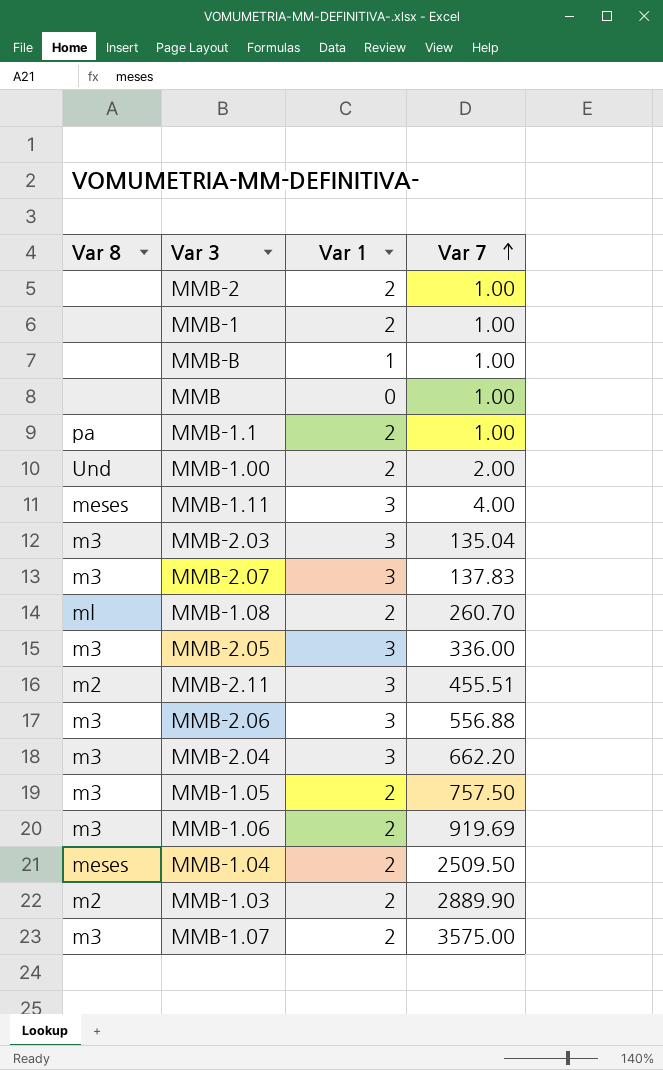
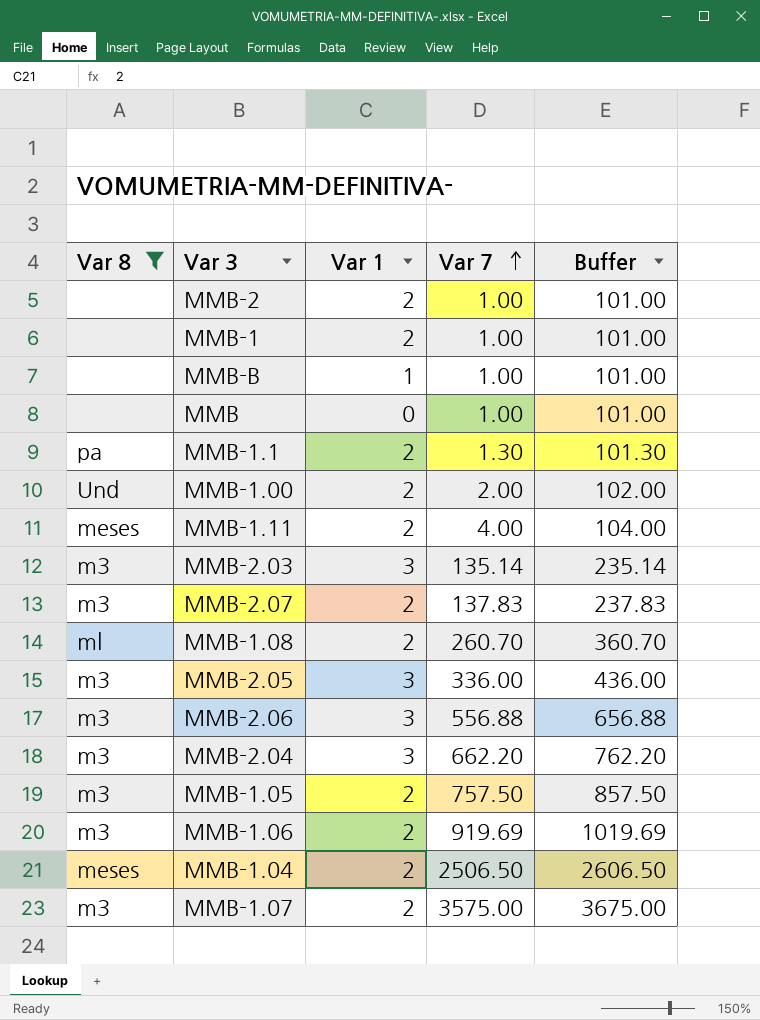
filter: none -> Var 8 != m2
column Buffer | formula: none -> [Var 7] + 100
MMB-1.1 | Var 7: 1.00 -> 1.30
MMB-1.11 | Var 1: 3 -> 2
MMB-2.03 | Var 7: 135.04 -> 135.14
MMB-2.07 | Var 1: 3 -> 2
MMB-1.04 | Var 7: 2509.50 -> 2506.50

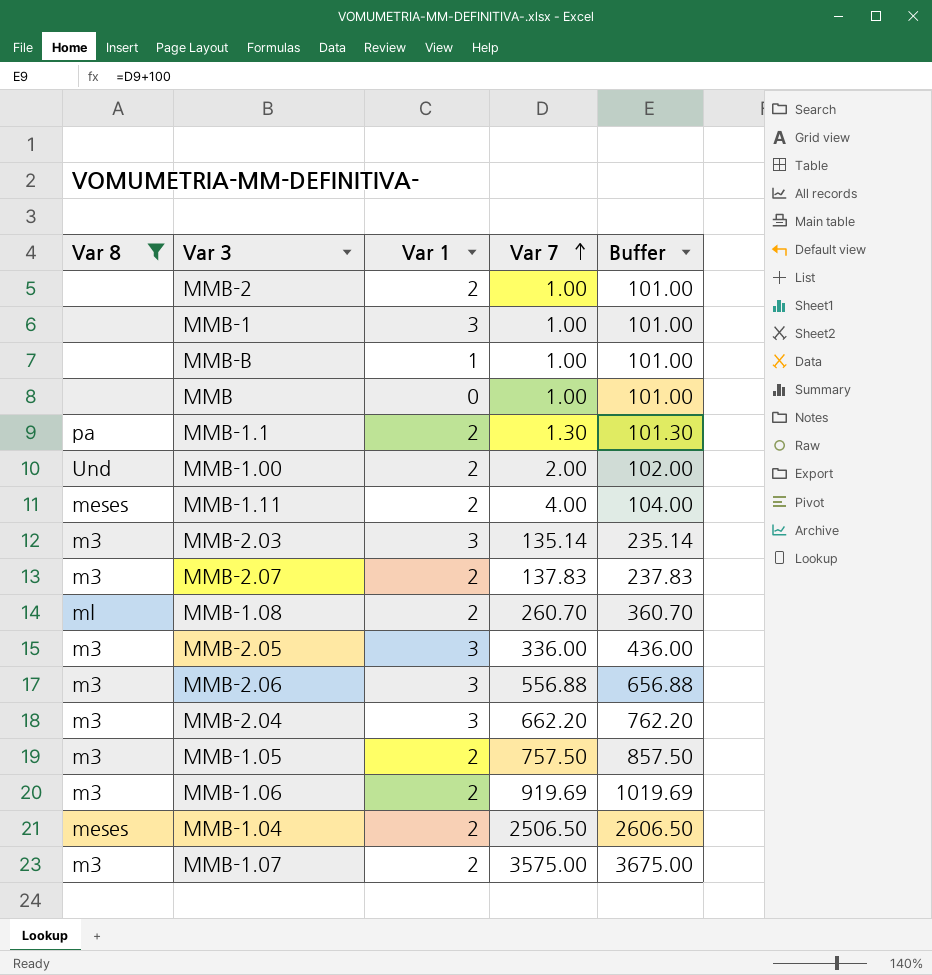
MMB-1 | Var 1: 2 -> 3

